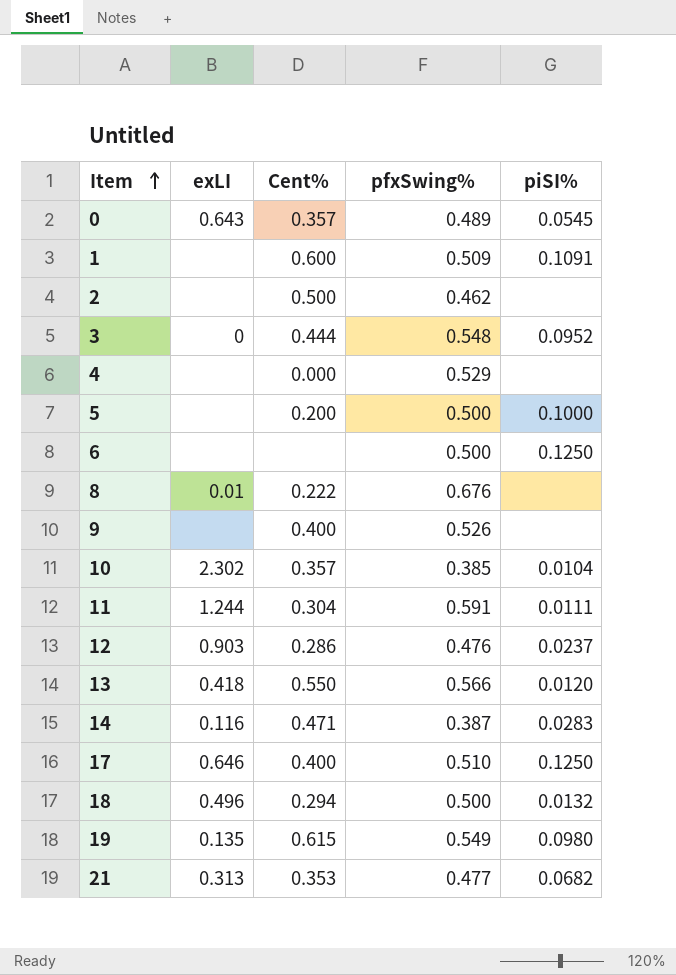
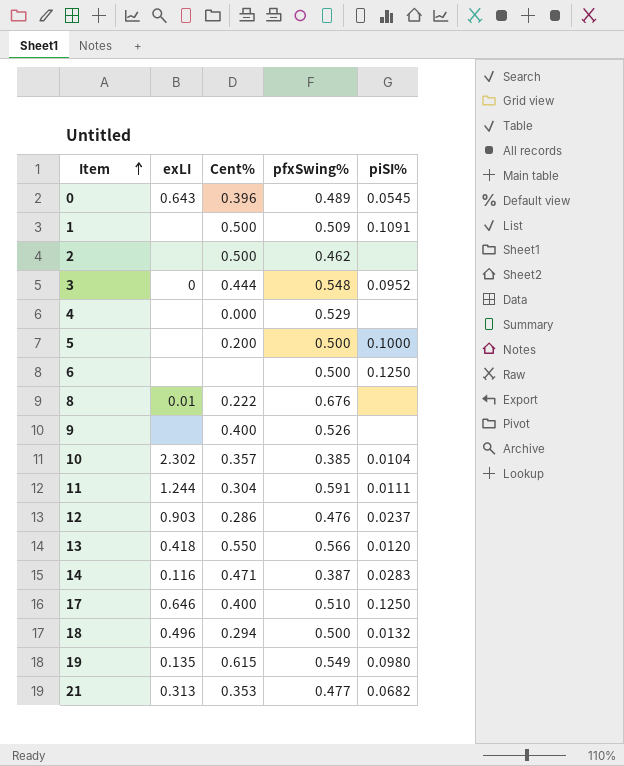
0 | Cent%: 0.357 -> 0.396
1 | Cent%: 0.600 -> 0.500

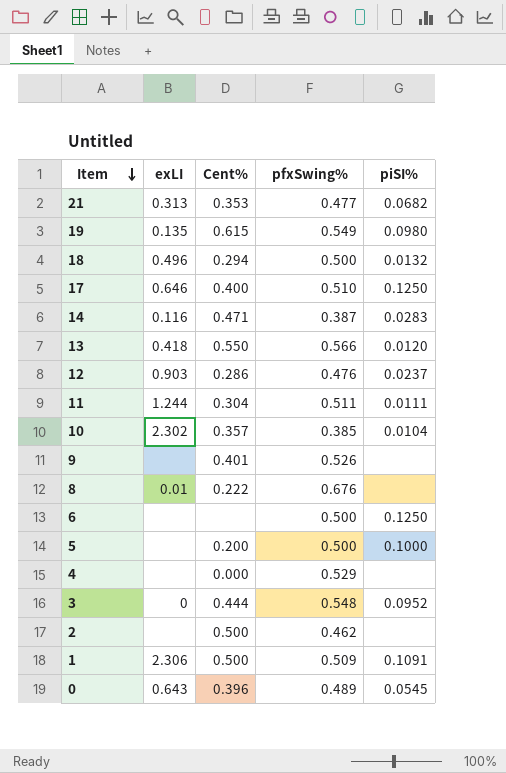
row order: Item ascending -> Item descending
11 | pfxSwing%: 0.591 -> 0.511
9 | Cent%: 0.400 -> 0.401
1 | exLI: none -> 2.306

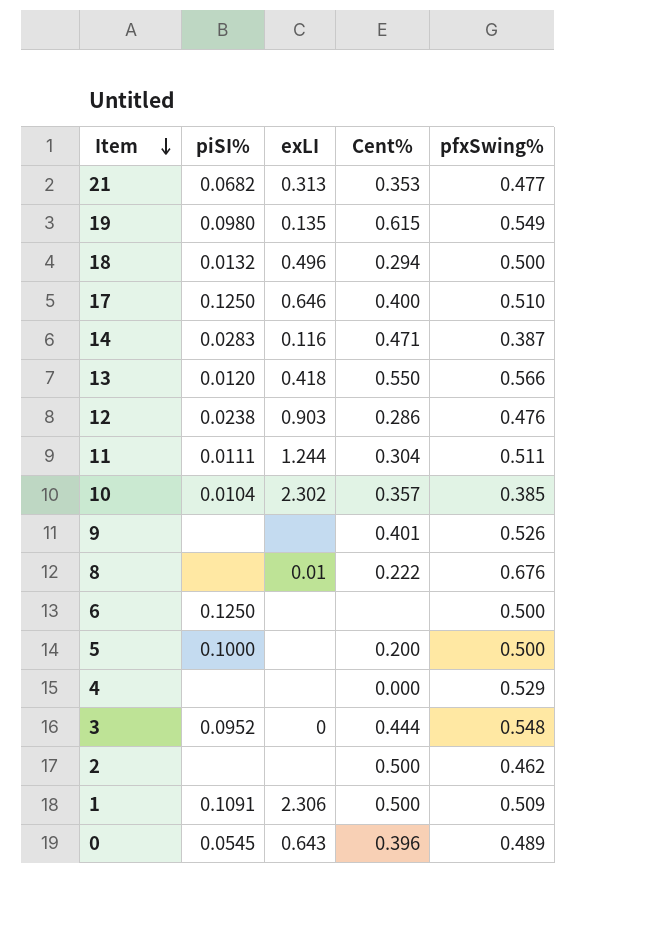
column piSI% | position: 5 -> 2
12 | piSI%: 0.0237 -> 0.0238

